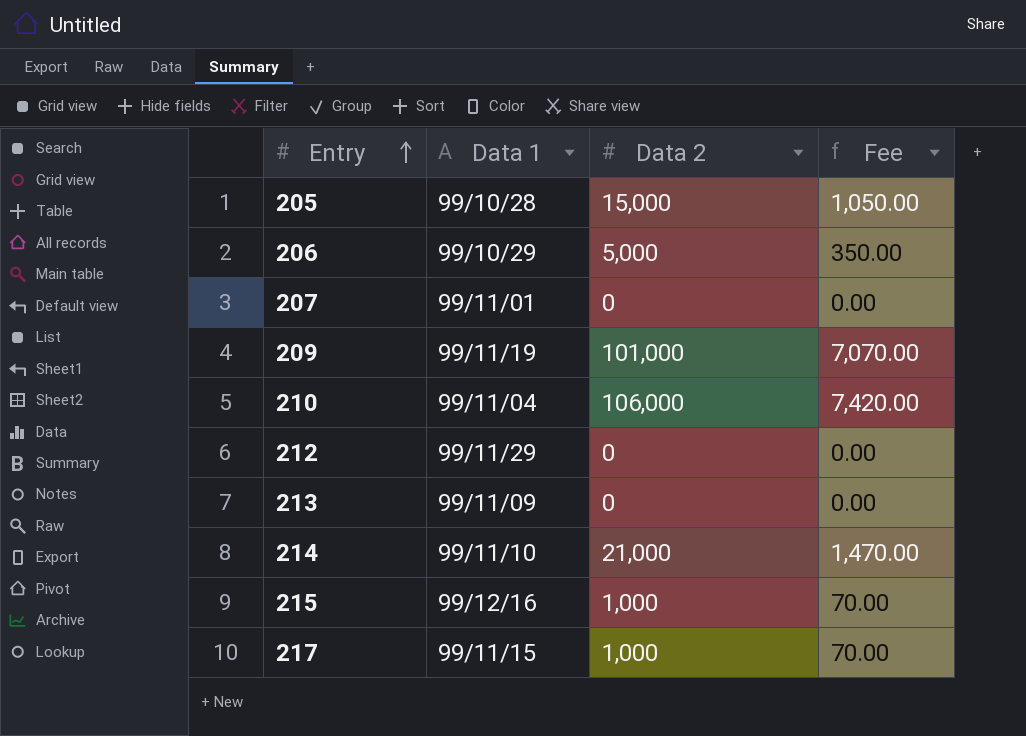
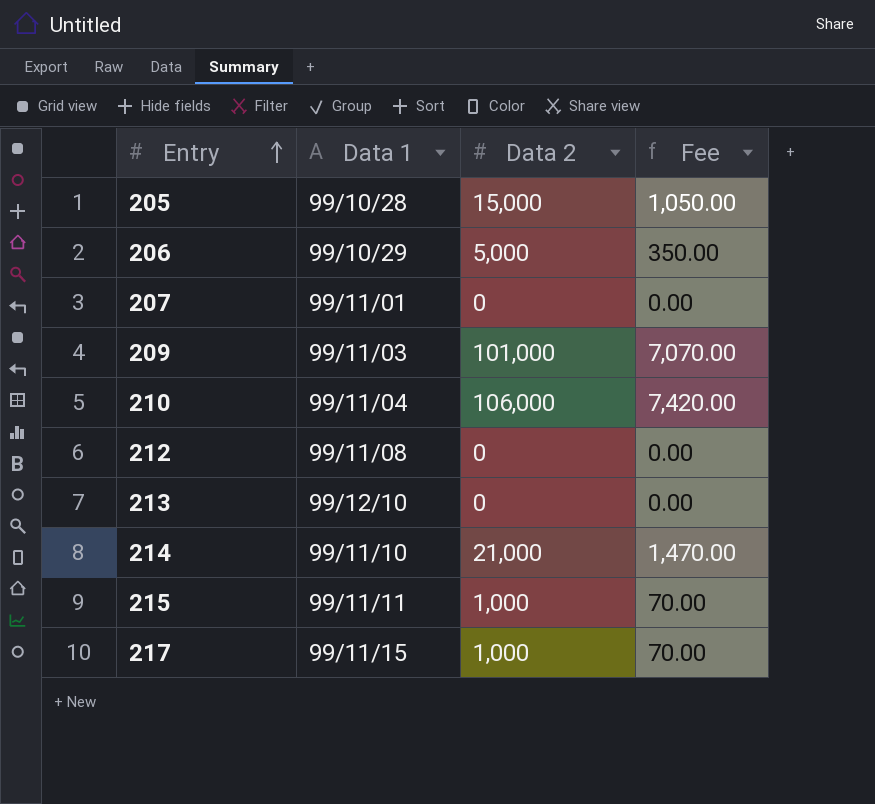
209 | Data 1: 99/11/19 -> 99/11/03
212 | Data 1: 99/11/29 -> 99/11/08
213 | Data 1: 99/11/09 -> 99/12/10
215 | Data 1: 99/12/16 -> 99/11/11

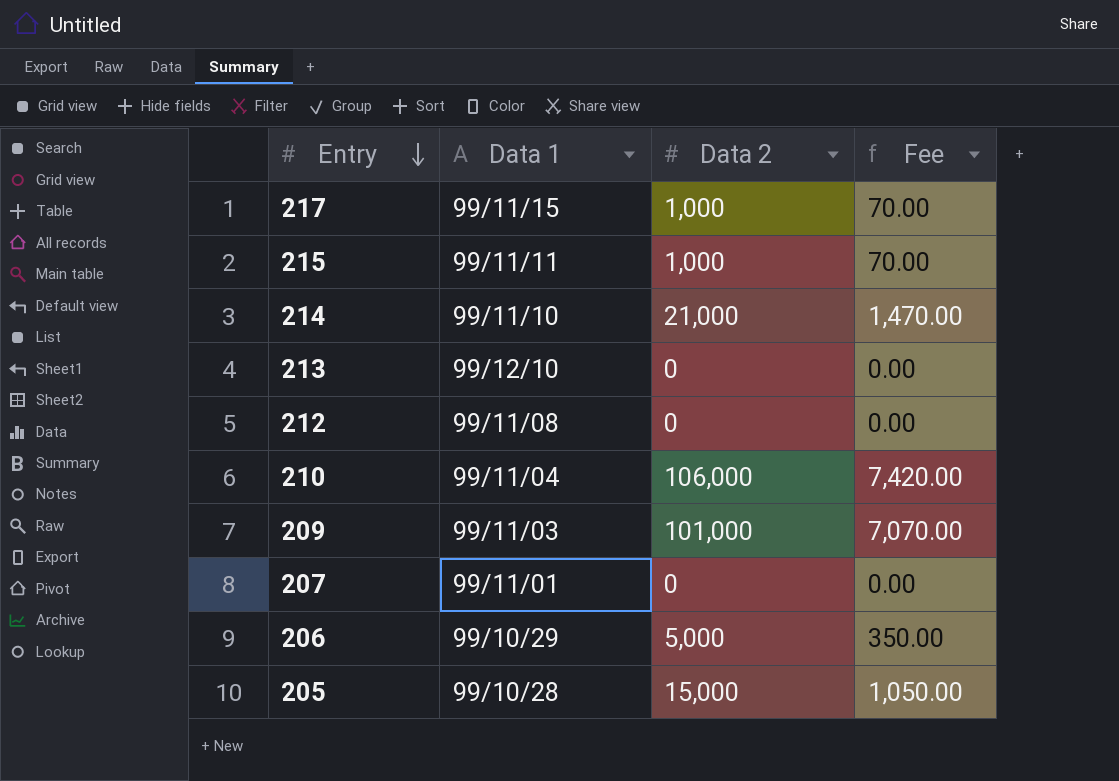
row order: Entry ascending -> Entry descending

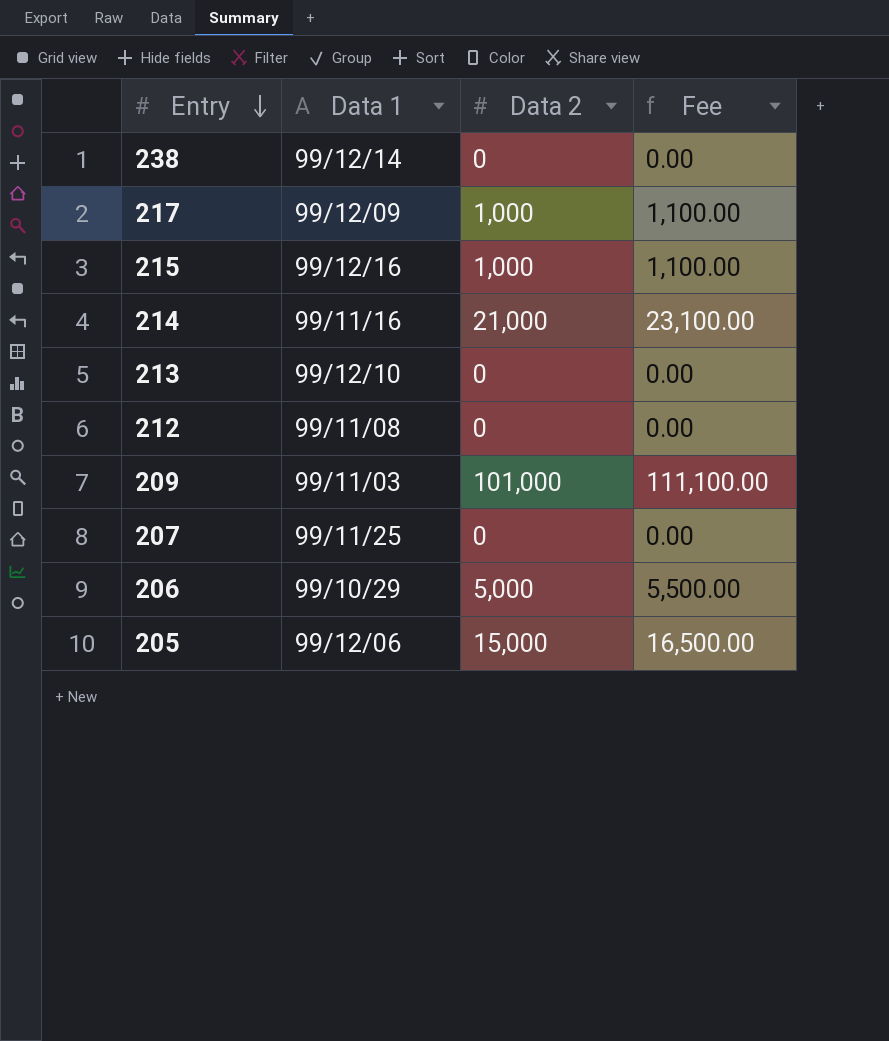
column Fee | formula: [Data 2] * 0.07 -> [Data 2] * 1.1
row 210: 99/11/04 | 106,000 | 7,420.00 -> none
row 238: none -> 99/12/14 | 0 | 0.00
217 | Data 1: 99/11/15 -> 99/12/09
215 | Data 1: 99/11/11 -> 99/12/16
214 | Data 1: 99/11/10 -> 99/11/16
207 | Data 1: 99/11/01 -> 99/11/25
205 | Data 1: 99/10/28 -> 99/12/06

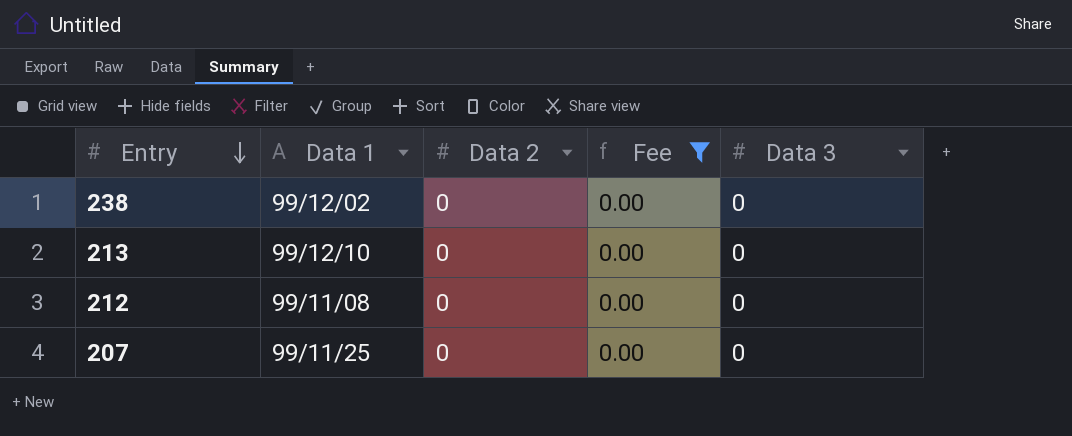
filter: none -> Fee = 0.00
column Data 3 | position: none -> 5
238 | Data 1: 99/12/14 -> 99/12/02

